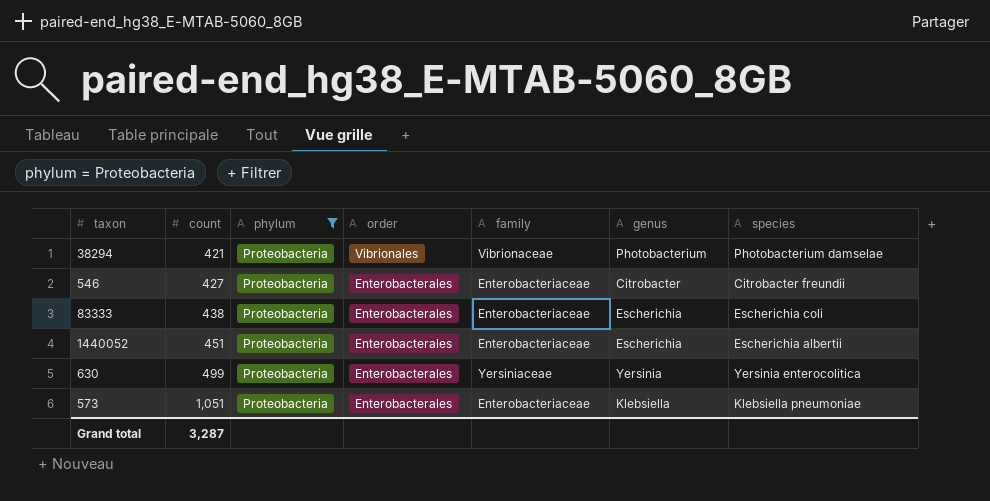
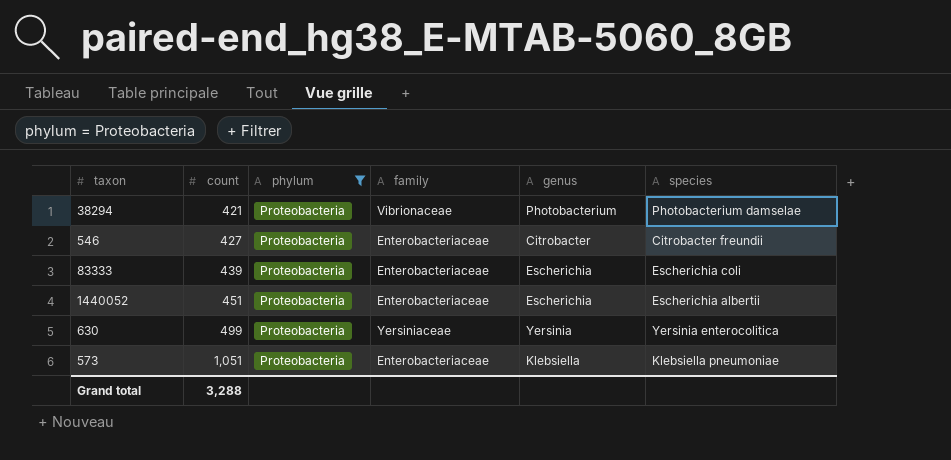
column order | position: 4 -> none
83333 | count: 438 -> 439
Grand total | count: 3,287 -> 3,288

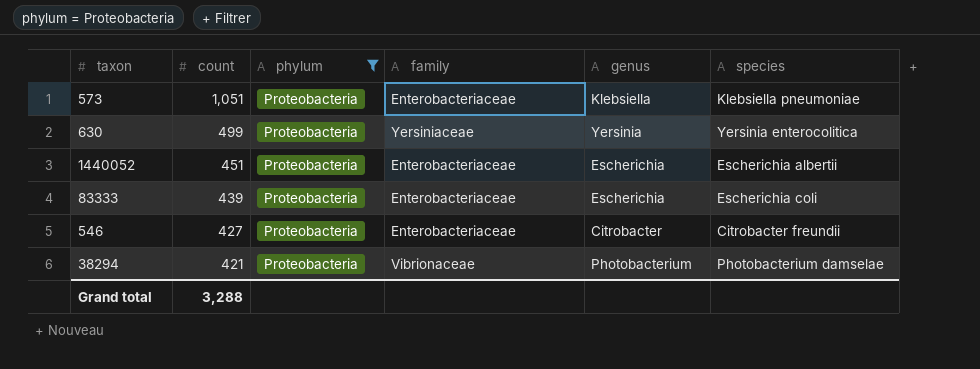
row order: count ascending -> count descending

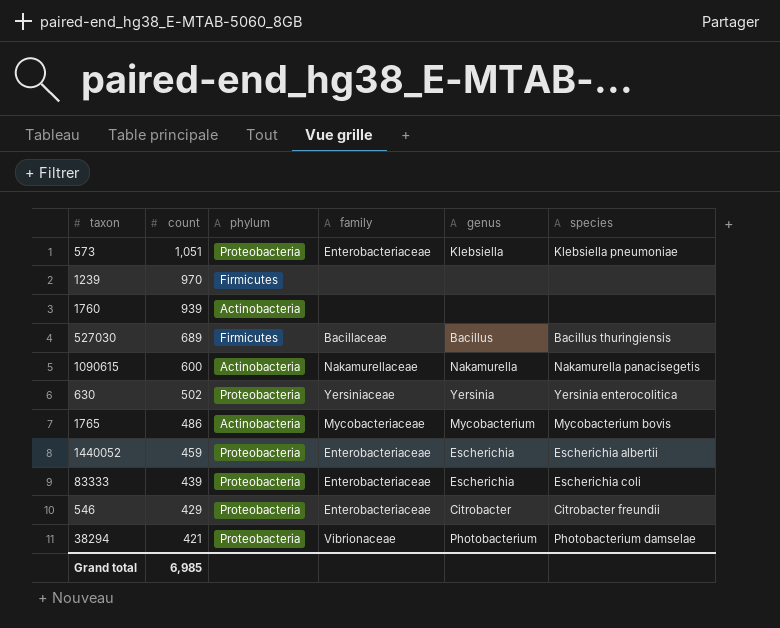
filter: phylum = Proteobacteria -> none
630 | count: 499 -> 502
1440052 | count: 451 -> 459
546 | count: 427 -> 429
Grand total | count: 3,288 -> 6,985

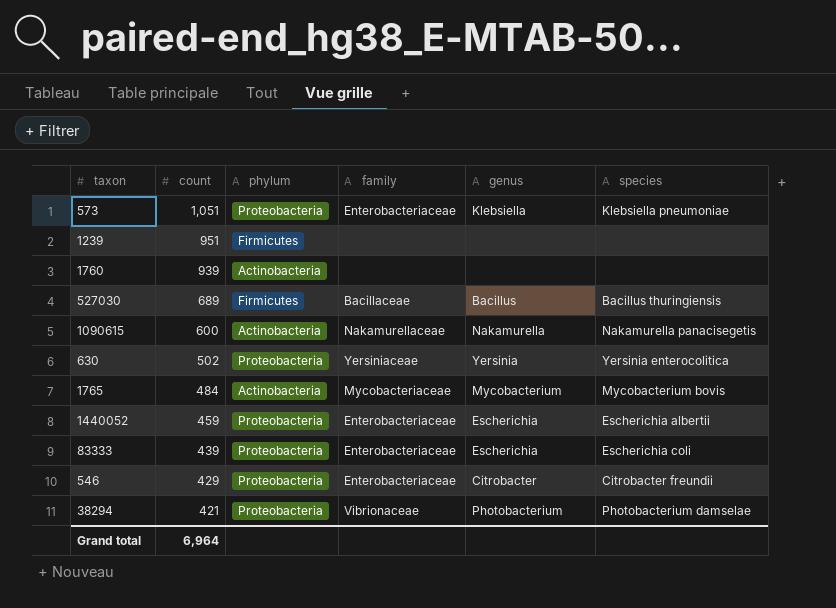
1239 | count: 970 -> 951
1765 | count: 486 -> 484
Grand total | count: 6,985 -> 6,964

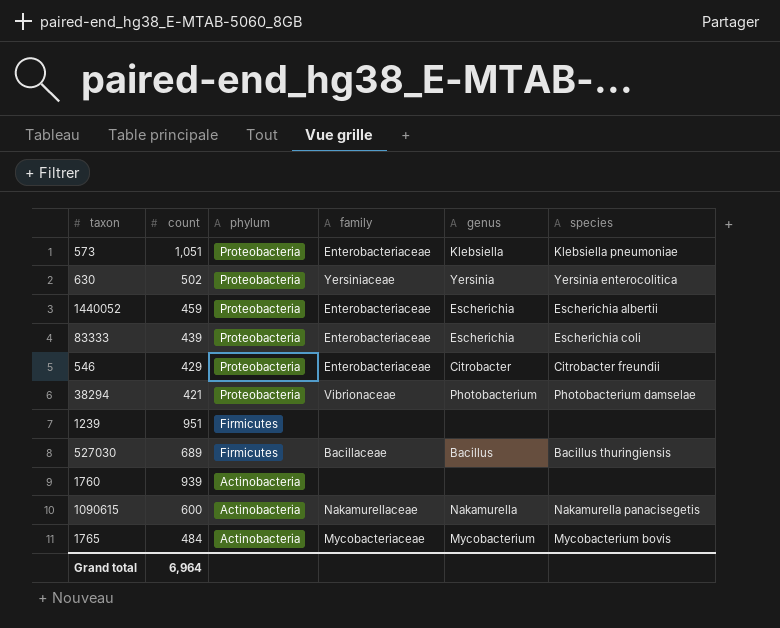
row order: count descending -> phylum descending

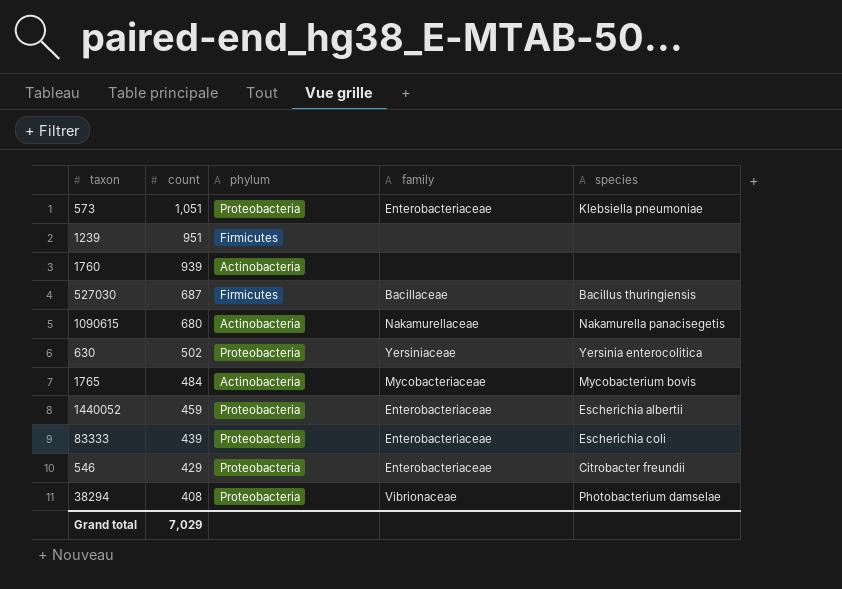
row order: phylum descending -> count descending
column genus | position: 5 -> none
527030 | count: 689 -> 687
1090615 | count: 600 -> 680
38294 | count: 421 -> 408
Grand total | count: 6,964 -> 7,029

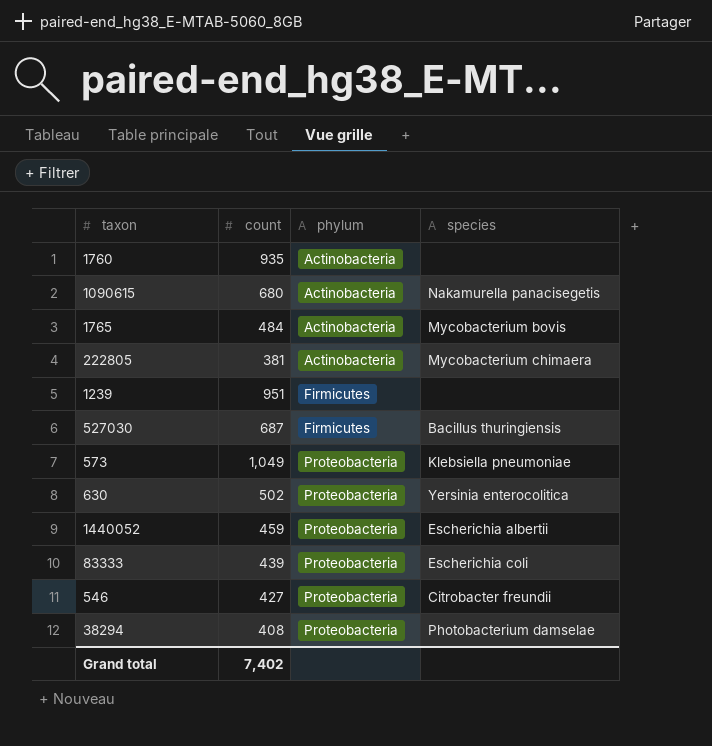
row order: count descending -> phylum ascending
column family | position: 4 -> none
1760 | count: 939 -> 935
row 222805: none -> 381 | Actinobacteria | Mycobacterium chimaera
573 | count: 1,051 -> 1,049
546 | count: 429 -> 427
Grand total | count: 7,029 -> 7,402

